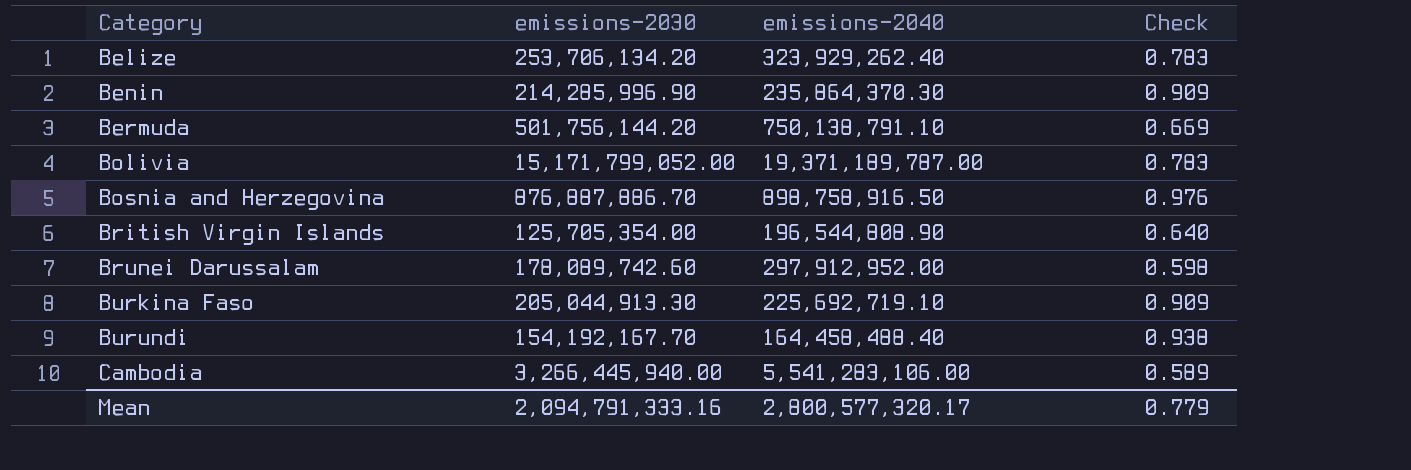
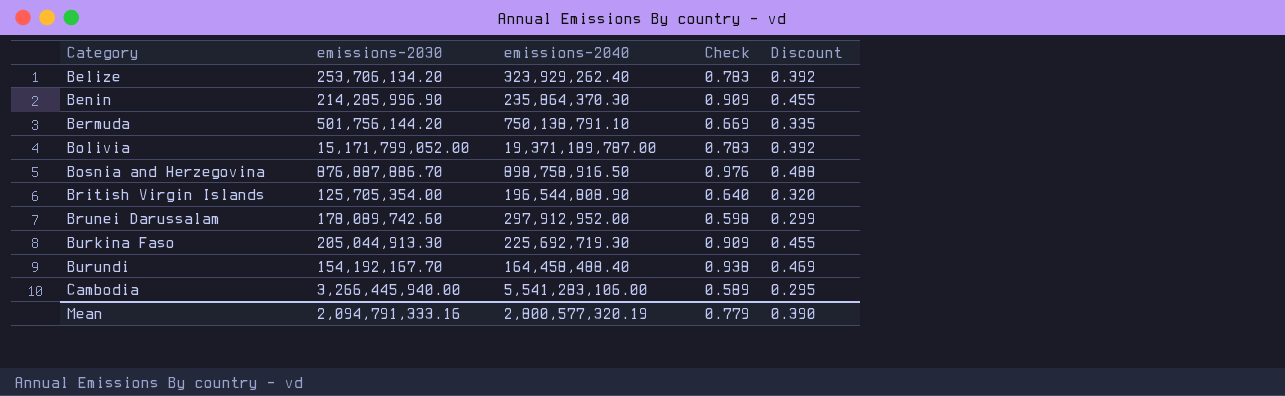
column Discount | formula: none -> [Check] * 0.5
Burkina Faso | emissions-2040: 225,692,719.10 -> 225,692,719.30
Mean | emissions-2040: 2,800,577,320.17 -> 2,800,577,320.19

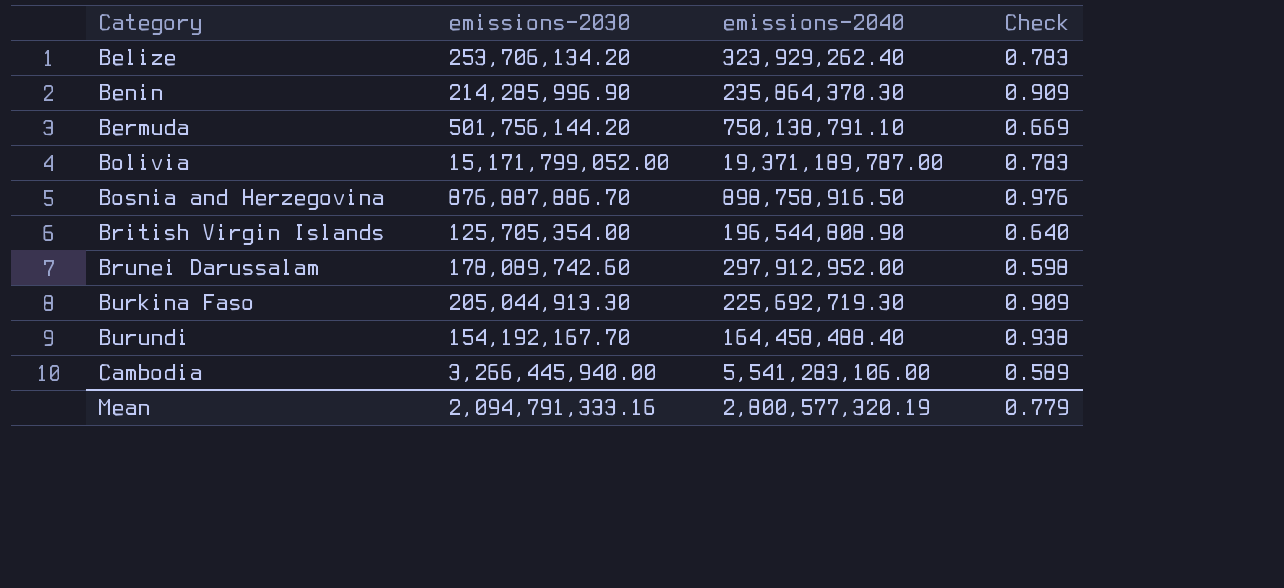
column Discount | formula: [Check] * 0.5 -> none

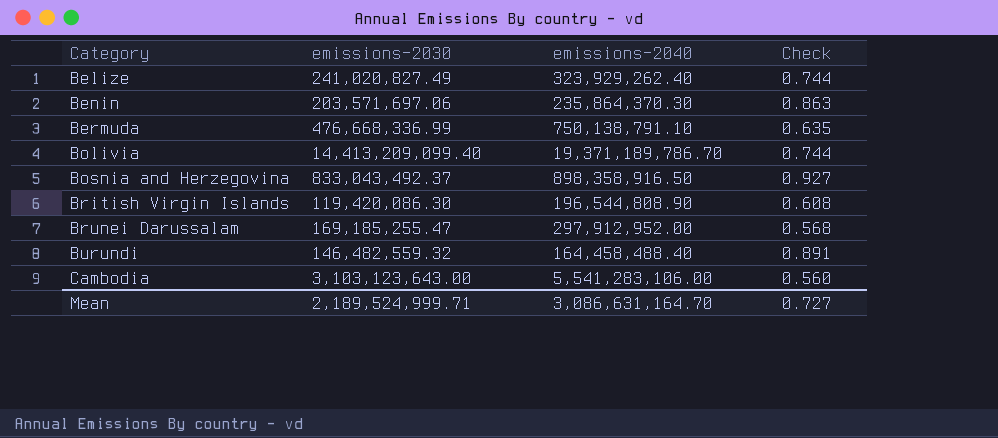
row Burkina Faso: 205,044,913.30 | 225,692,719.30 | 0.909 -> none
Belize | emissions-2030: 253,706,134.20 -> 241,020,827.49
Belize | Check: 0.783 -> 0.744
Benin | emissions-2030: 214,285,996.90 -> 203,571,697.06
Benin | Check: 0.909 -> 0.863
Bermuda | emissions-2030: 501,756,144.20 -> 476,668,336.99
Bermuda | Check: 0.669 -> 0.635
Bolivia | emissions-2030: 15,171,799,052.00 -> 14,413,209,099.40
Bolivia | emissions-2040: 19,371,189,787.00 -> 19,371,189,786.70
Bolivia | Check: 0.783 -> 0.744
Bosnia and Herzegovina | emissions-2030: 876,887,886.70 -> 833,043,492.37
Bosnia and Herzegovina | emissions-2040: 898,758,916.50 -> 898,358,916.50
Bosnia and Herzegovina | Check: 0.976 -> 0.927
British Virgin Islands | emissions-2030: 125,705,354.00 -> 119,420,086.30
British Virgin Islands | Check: 0.640 -> 0.608
Brunei Darussalam | emissions-2030: 178,089,742.60 -> 169,185,255.47
Brunei Darussalam | Check: 0.598 -> 0.568
Burundi | emissions-2030: 154,192,167.70 -> 146,482,559.32
Burundi | Check: 0.938 -> 0.891
Cambodia | emissions-2030: 3,266,445,940.00 -> 3,103,123,643.00
Cambodia | Check: 0.589 -> 0.560
Mean | emissions-2030: 2,094,791,333.16 -> 2,189,524,999.71
Mean | emissions-2040: 2,800,577,320.19 -> 3,086,631,164.70
Mean | Check: 0.779 -> 0.727

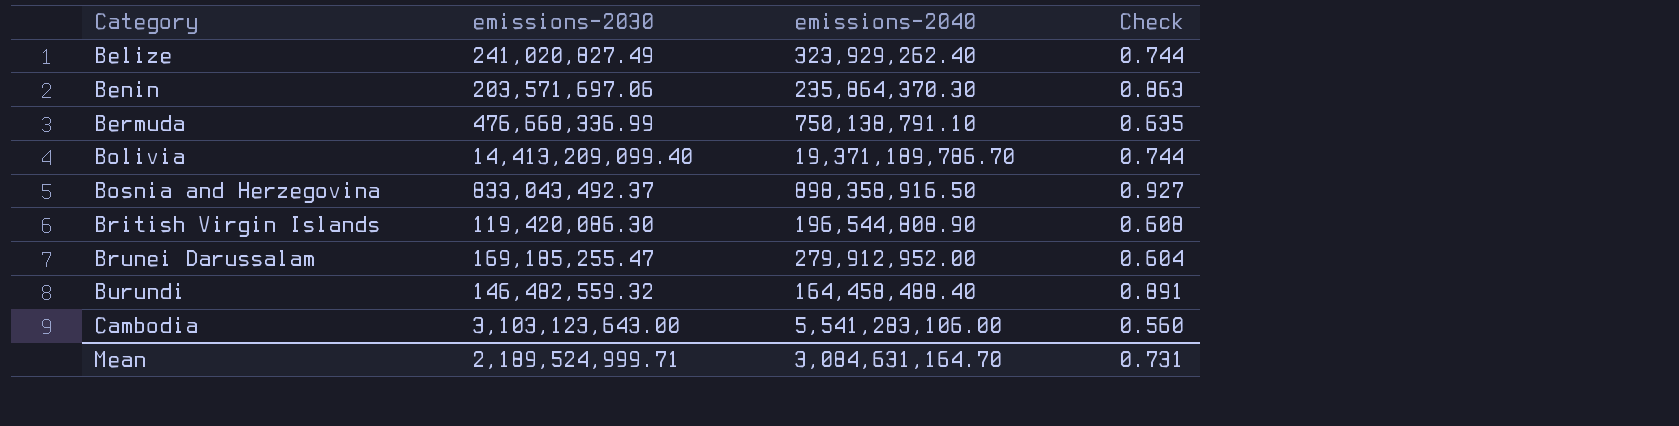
Brunei Darussalam | emissions-2040: 297,912,952.00 -> 279,912,952.00
Brunei Darussalam | Check: 0.568 -> 0.604
Mean | emissions-2040: 3,086,631,164.70 -> 3,084,631,164.70
Mean | Check: 0.727 -> 0.731

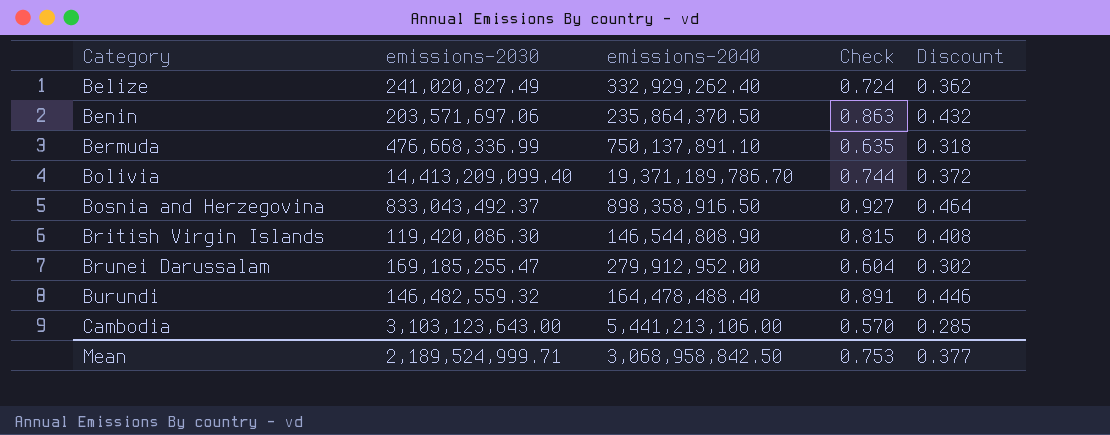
column Discount | formula: none -> [Check] * 0.5
Belize | emissions-2040: 323,929,262.40 -> 332,929,262.40
Belize | Check: 0.744 -> 0.724
Benin | emissions-2040: 235,864,370.30 -> 235,864,370.50
Bermuda | emissions-2040: 750,138,791.10 -> 750,137,891.10
British Virgin Islands | emissions-2040: 196,544,808.90 -> 146,544,808.90
British Virgin Islands | Check: 0.608 -> 0.815
Burundi | emissions-2040: 164,458,488.40 -> 164,478,488.40
Cambodia | emissions-2040: 5,541,283,106.00 -> 5,441,213,106.00
Cambodia | Check: 0.560 -> 0.570
Mean | emissions-2040: 3,084,631,164.70 -> 3,068,958,842.50
Mean | Check: 0.731 -> 0.753

